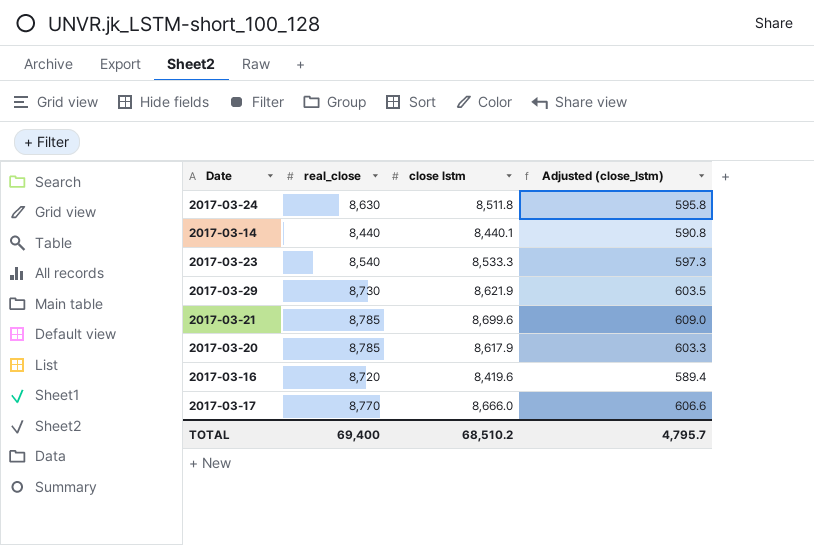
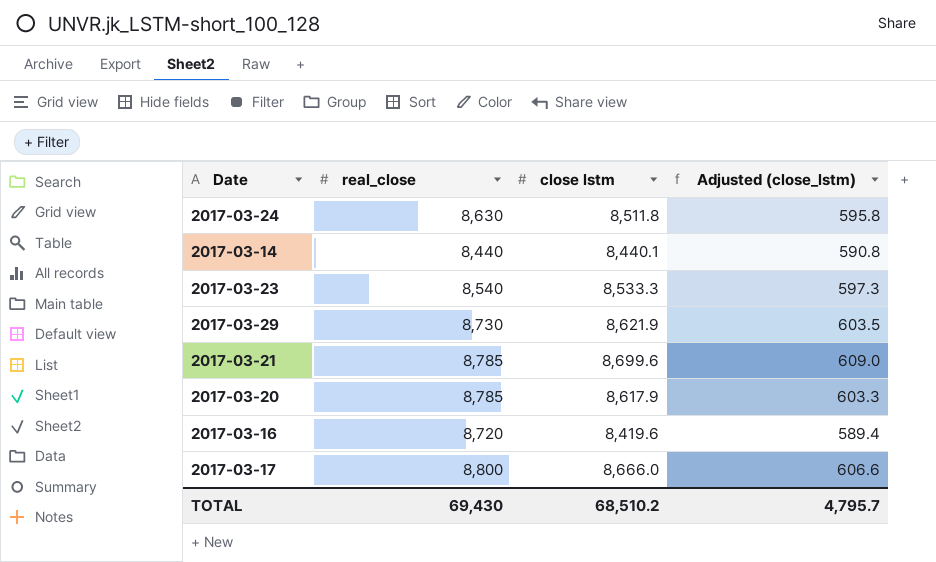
2017-03-17 | real_close: 8,770 -> 8,800
TOTAL | real_close: 69,400 -> 69,430

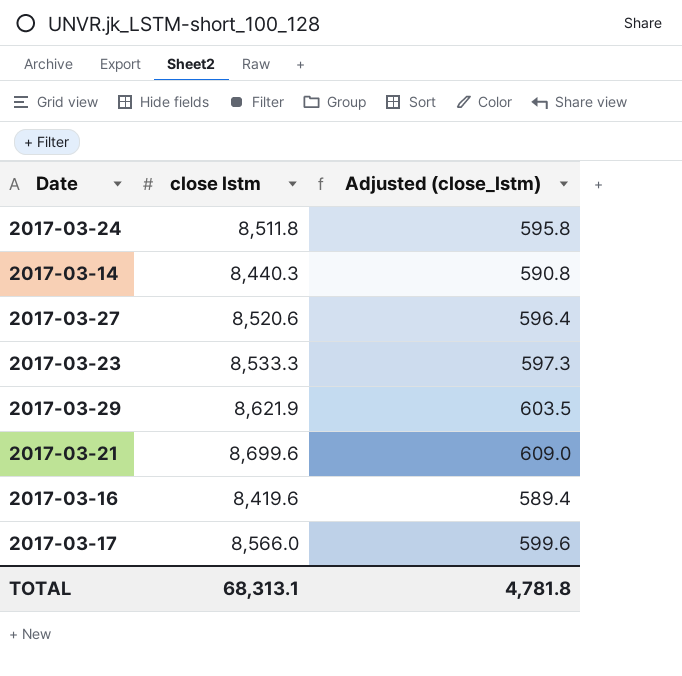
column real_close | position: 2 -> none
row 2017-03-20: 8,785 | 8,617.9 | 603.3 -> none
2017-03-14 | close lstm: 8,440.1 -> 8,440.3
row 2017-03-27: none -> 8,520.6 | 596.4
2017-03-17 | close lstm: 8,666.0 -> 8,566.0
2017-03-17 | Adjusted (close_lstm): 606.6 -> 599.6
TOTAL | close lstm: 68,510.2 -> 68,313.1
TOTAL | Adjusted (close_lstm): 4,795.7 -> 4,781.8

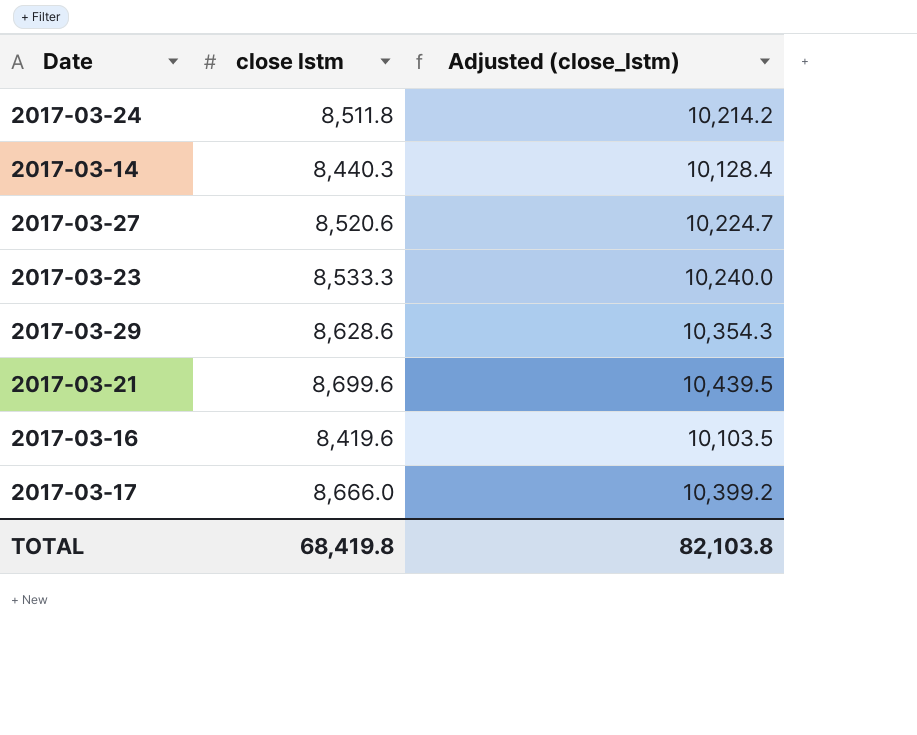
column Adjusted (close_lstm) | formula: [close lstm] * 0.07 -> [close lstm] * 1.2
2017-03-29 | close lstm: 8,621.9 -> 8,628.6
2017-03-17 | close lstm: 8,566.0 -> 8,666.0
TOTAL | close lstm: 68,313.1 -> 68,419.8
TOTAL | Adjusted (close_lstm): 4,781.8 -> 82,103.8

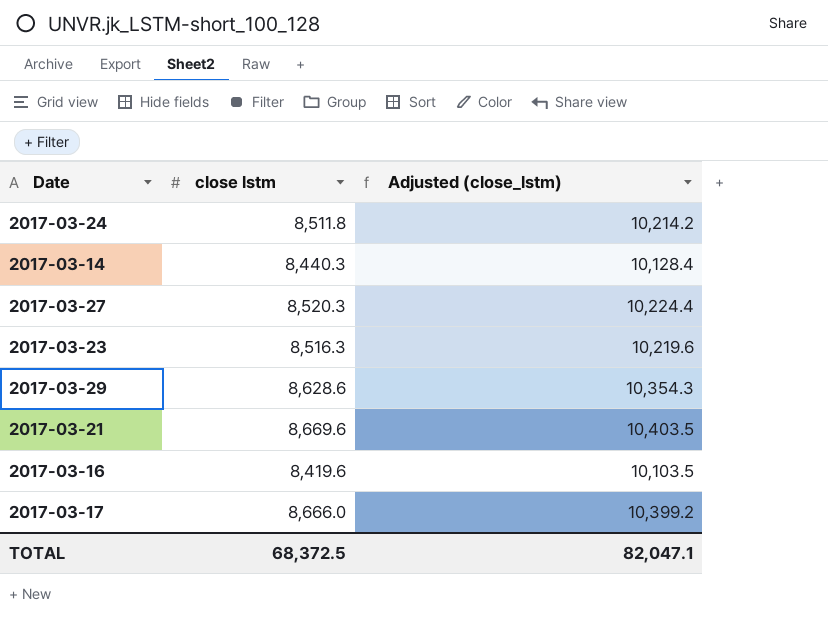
2017-03-27 | close lstm: 8,520.6 -> 8,520.3
2017-03-27 | Adjusted (close_lstm): 10,224.7 -> 10,224.4
2017-03-23 | close lstm: 8,533.3 -> 8,516.3
2017-03-23 | Adjusted (close_lstm): 10,240.0 -> 10,219.6
2017-03-21 | close lstm: 8,699.6 -> 8,669.6
2017-03-21 | Adjusted (close_lstm): 10,439.5 -> 10,403.5
TOTAL | close lstm: 68,419.8 -> 68,372.5
TOTAL | Adjusted (close_lstm): 82,103.8 -> 82,047.1

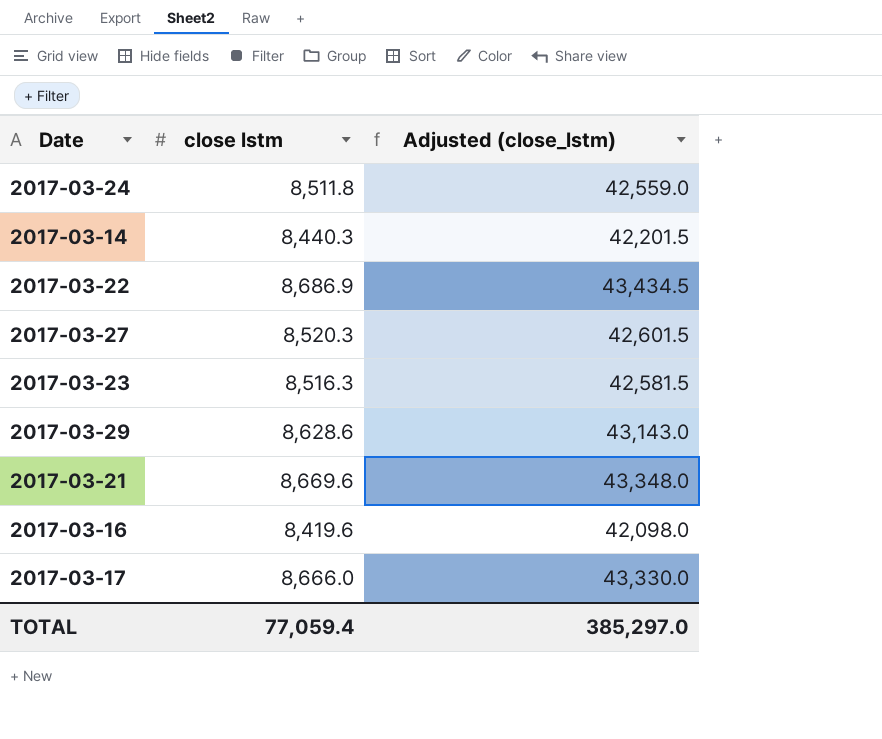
column Adjusted (close_lstm) | formula: [close lstm] * 1.2 -> [close lstm] * 5
row 2017-03-22: none -> 8,686.9 | 43,434.5
TOTAL | close lstm: 68,372.5 -> 77,059.4
TOTAL | Adjusted (close_lstm): 82,047.1 -> 385,297.0

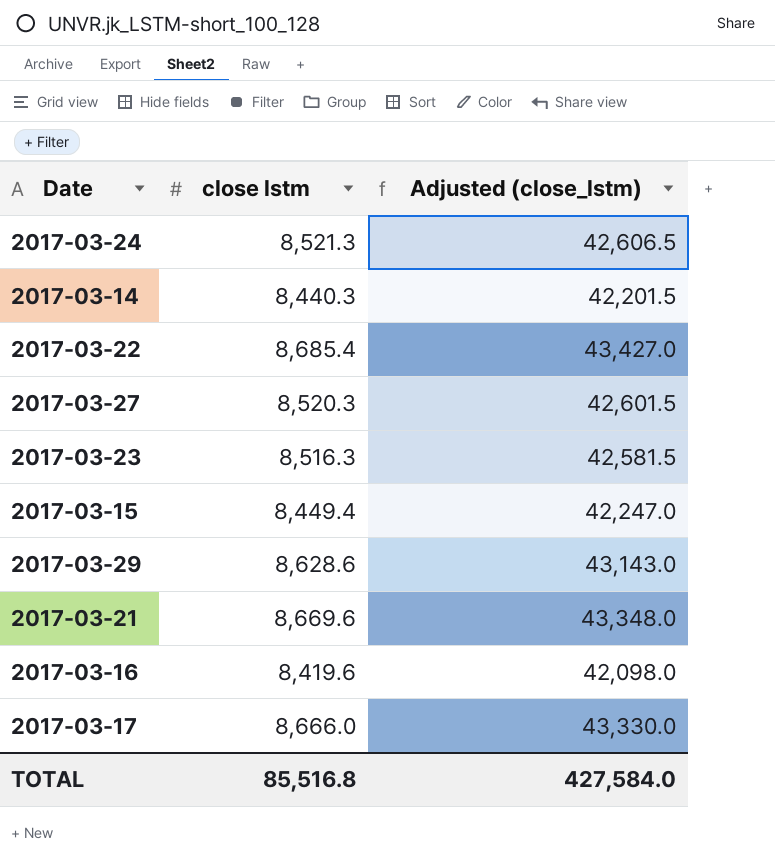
2017-03-24 | close lstm: 8,511.8 -> 8,521.3
2017-03-24 | Adjusted (close_lstm): 42,559.0 -> 42,606.5
2017-03-22 | close lstm: 8,686.9 -> 8,685.4
2017-03-22 | Adjusted (close_lstm): 43,434.5 -> 43,427.0
row 2017-03-15: none -> 8,449.4 | 42,247.0
TOTAL | close lstm: 77,059.4 -> 85,516.8
TOTAL | Adjusted (close_lstm): 385,297.0 -> 427,584.0

